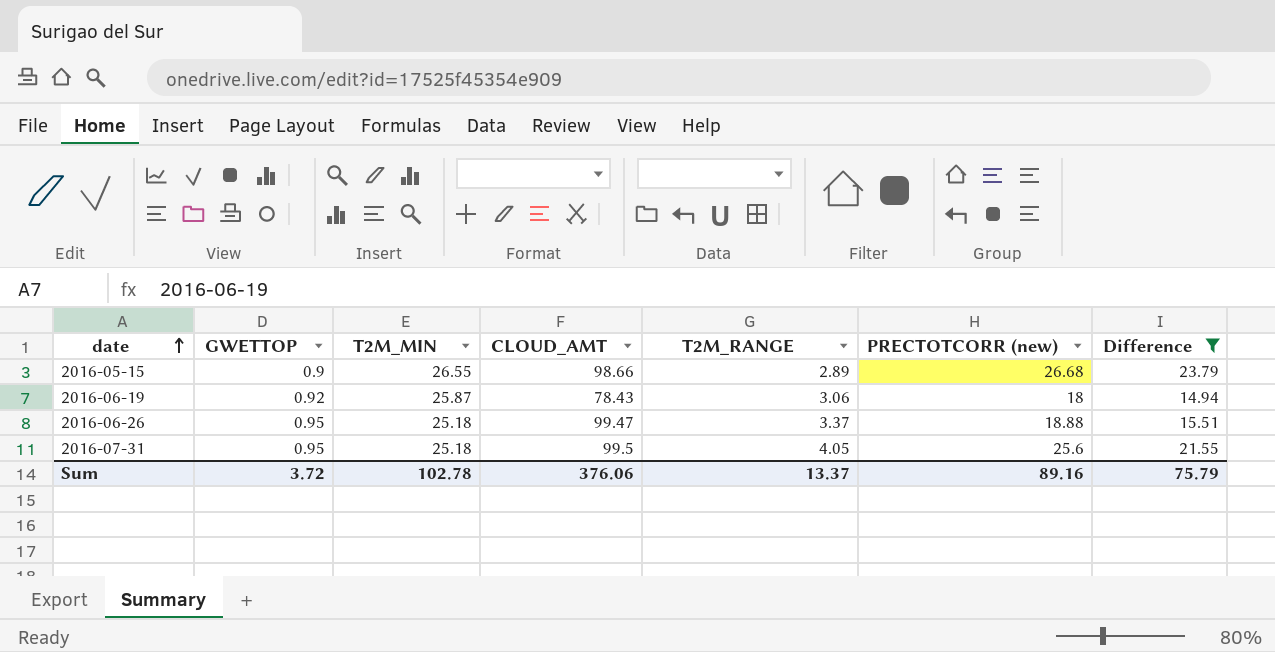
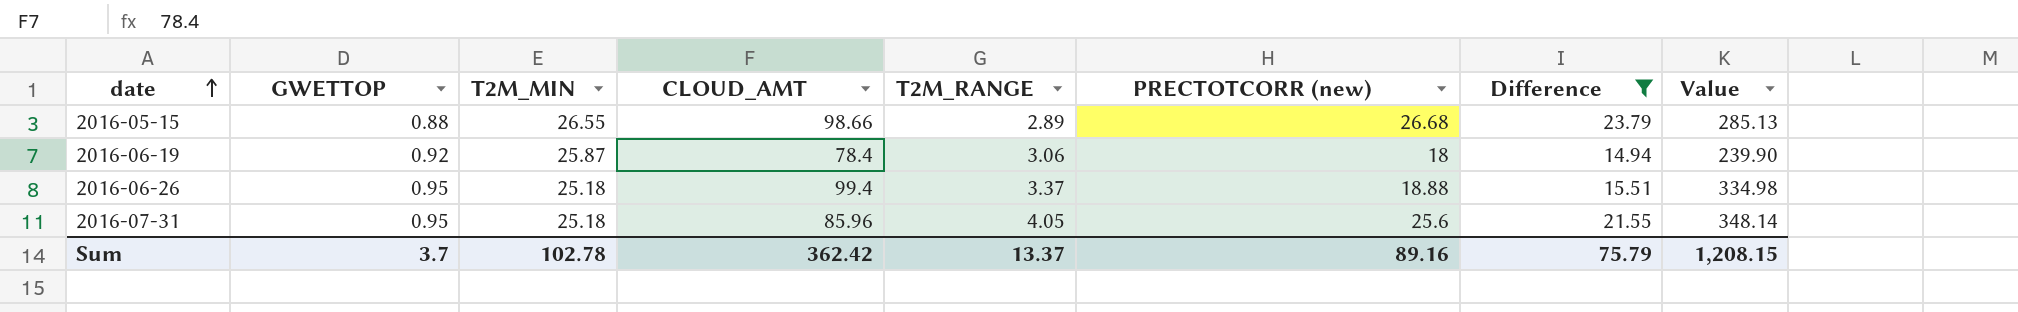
column Value | formula: none -> [CLOUD_AMT] * [T2M_RANGE]
2016-05-15 | GWETTOP: 0.9 -> 0.88
2016-06-19 | CLOUD_AMT: 78.43 -> 78.4
2016-06-26 | CLOUD_AMT: 99.47 -> 99.4
2016-07-31 | CLOUD_AMT: 99.5 -> 85.96
Sum | GWETTOP: 3.72 -> 3.7
Sum | CLOUD_AMT: 376.06 -> 362.42

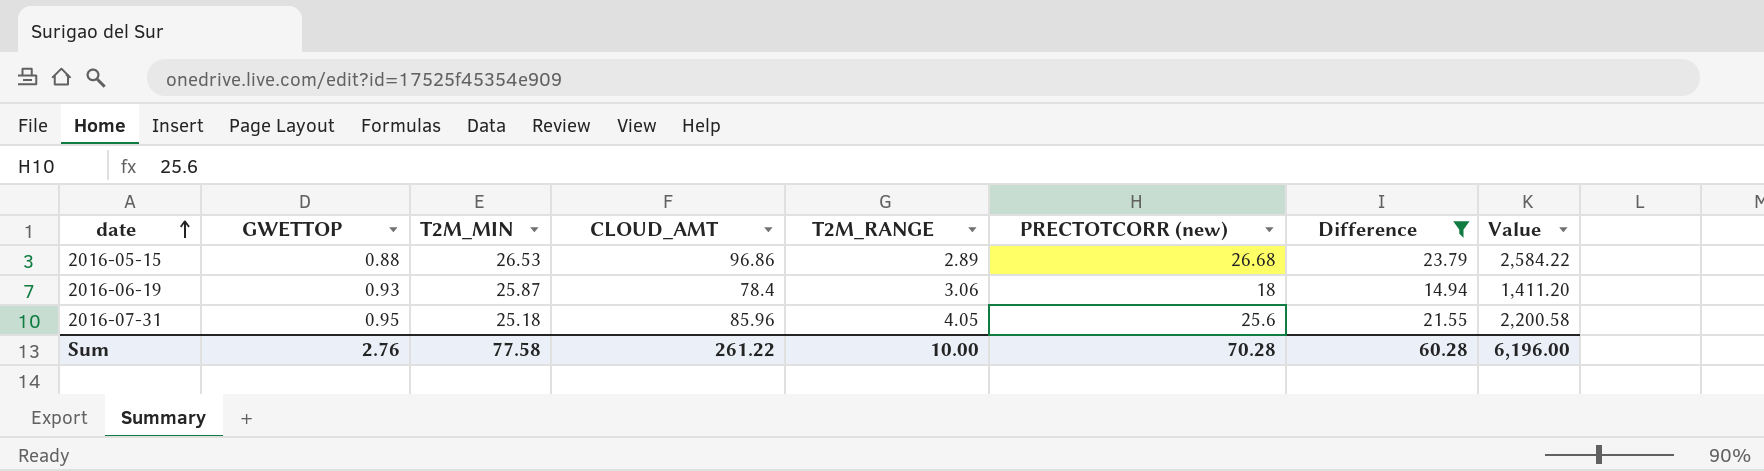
column Value | formula: [CLOUD_AMT] * [T2M_RANGE] -> [CLOUD_AMT] * [PRECTOTCORR (new)]
row 2016-06-26: 0.95 | 25.18 | 99.4 | 3.37 | 18.88 | 15.51 | 334.98 -> none
2016-05-15 | T2M_MIN: 26.55 -> 26.53
2016-05-15 | CLOUD_AMT: 98.66 -> 96.86
2016-06-19 | GWETTOP: 0.92 -> 0.93
Sum | GWETTOP: 3.7 -> 2.76
Sum | T2M_MIN: 102.78 -> 77.58
Sum | CLOUD_AMT: 362.42 -> 261.22
Sum | T2M_RANGE: 13.37 -> 10.00
Sum | PRECTOTCORR (new): 89.16 -> 70.28
Sum | Difference: 75.79 -> 60.28
Sum | Value: 1,208.15 -> 6,196.00

